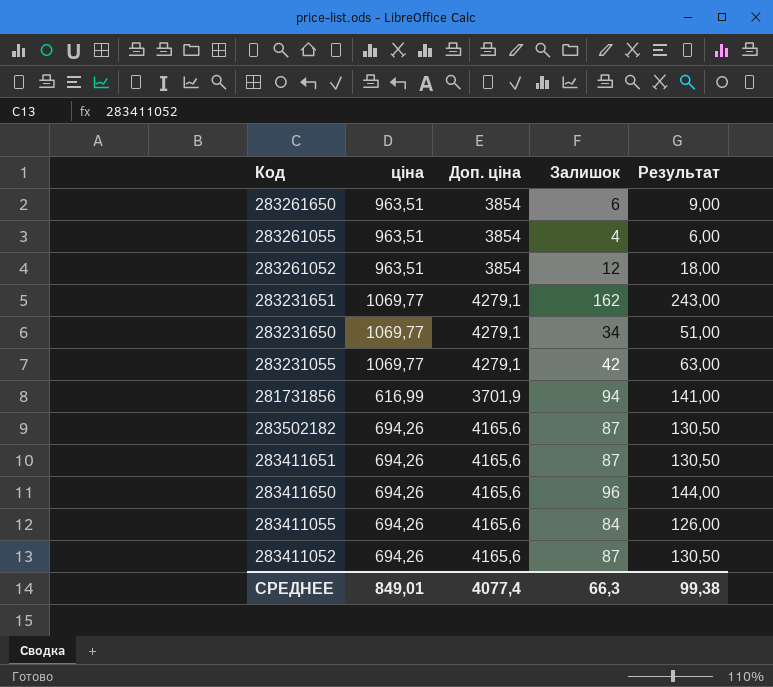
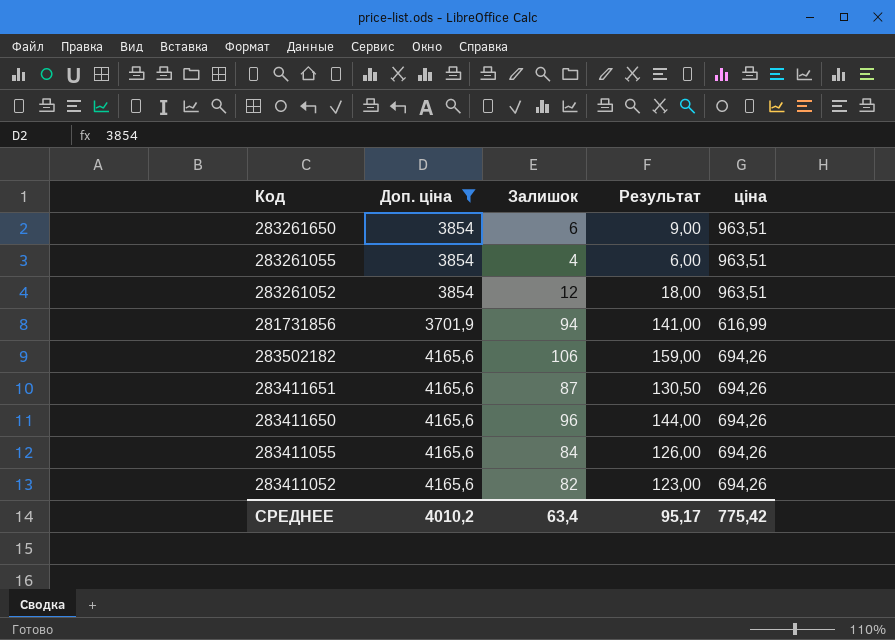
filter: none -> Доп. ціна != 4279,1
column ціна | position: 2 -> 5
283502182 | Залишок: 87 -> 106
283502182 | Результат: 130,50 -> 159,00
283411052 | Залишок: 87 -> 82
283411052 | Результат: 130,50 -> 123,00
СРЕДНЕЕ | Доп. ціна: 4077,4 -> 4010,2
СРЕДНЕЕ | Залишок: 66,3 -> 63,4
СРЕДНЕЕ | Результат: 99,38 -> 95,17
СРЕДНЕЕ | ціна: 849,01 -> 775,42

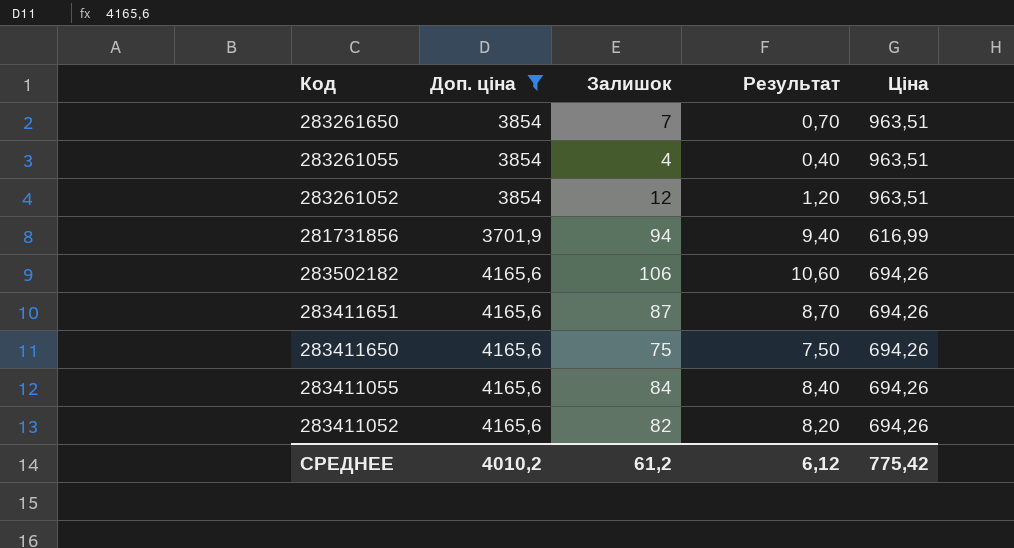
column Результат | formula: [Залишок] * 1,5 -> [Залишок] * 0,1
column name: ціна -> Ціна
283261650 | Залишок: 6 -> 7
283411650 | Залишок: 96 -> 75
СРЕДНЕЕ | Залишок: 63,4 -> 61,2
СРЕДНЕЕ | Результат: 95,17 -> 6,12

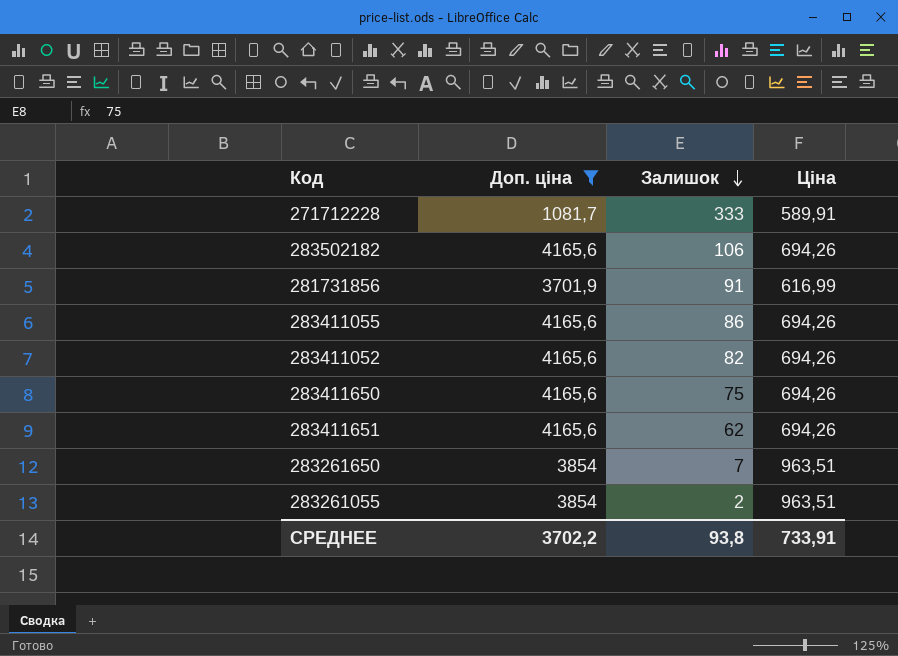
row order: none -> Залишок descending
column Результат | formula: [Залишок] * 0,1 -> none
row 283261052: 3854 | 12 | 1,20 | 963,51 -> none
row 271712228: none -> 1081,7 | 333 | 589,91
281731856 | Залишок: 94 -> 91
283411055 | Залишок: 84 -> 86
283411651 | Залишок: 87 -> 62
283261055 | Залишок: 4 -> 2
СРЕДНЕЕ | Доп. ціна: 4010,2 -> 3702,2
СРЕДНЕЕ | Залишок: 61,2 -> 93,8
СРЕДНЕЕ | Ціна: 775,42 -> 733,91

